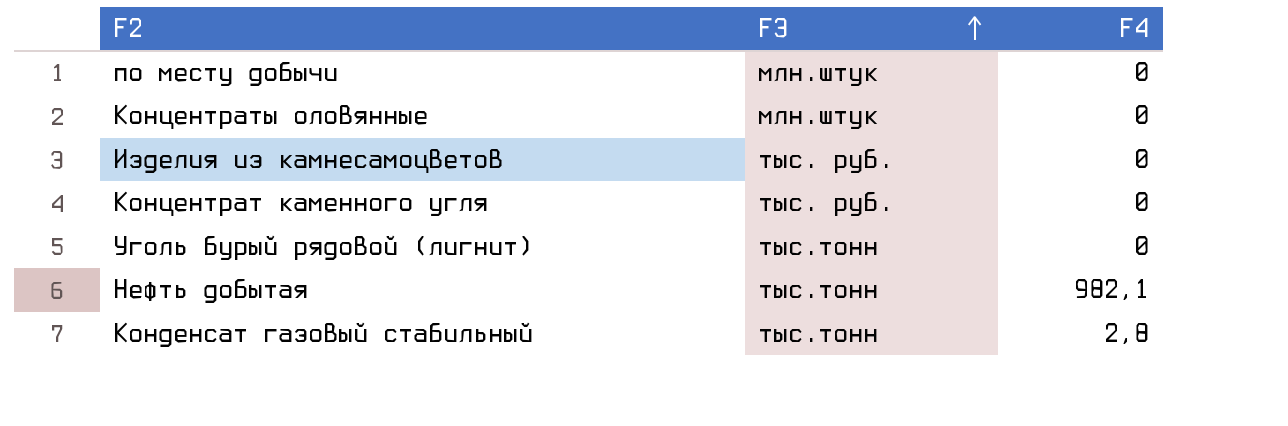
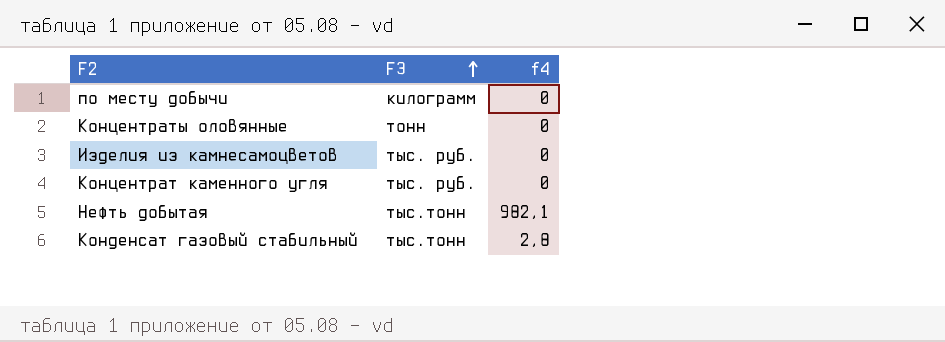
column name: F4 -> f4
row Уголь бурый рядовой (лигнит): тыс.тонн | 0 -> none
по месту добычи | F3: млн.штук -> килограмм
Концентраты оловянные | F3: млн.штук -> тонн

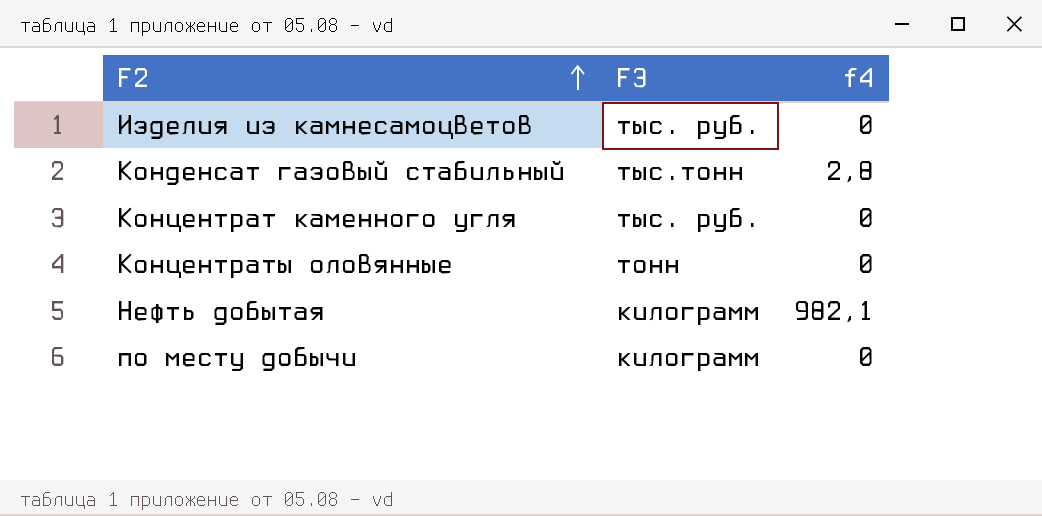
row order: F3 ascending -> F2 ascending
Нефть добытая | F3: тыс.тонн -> килограмм

